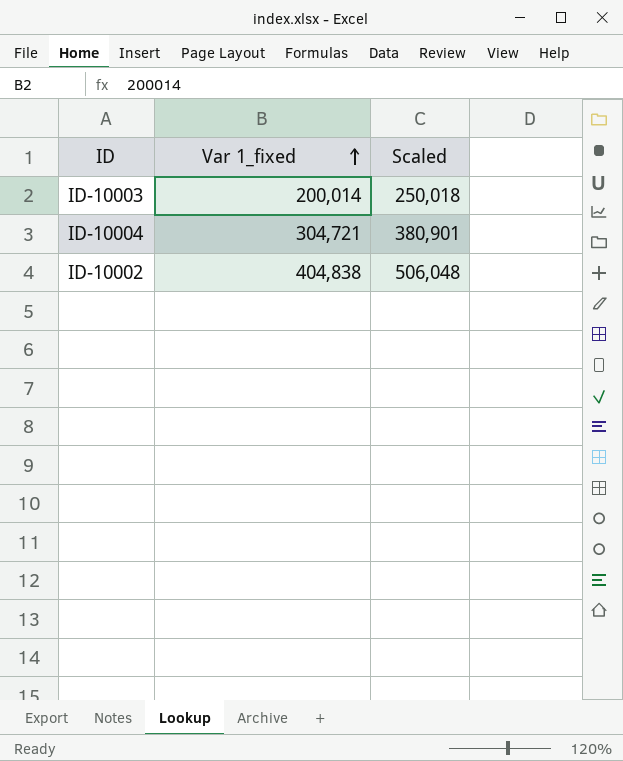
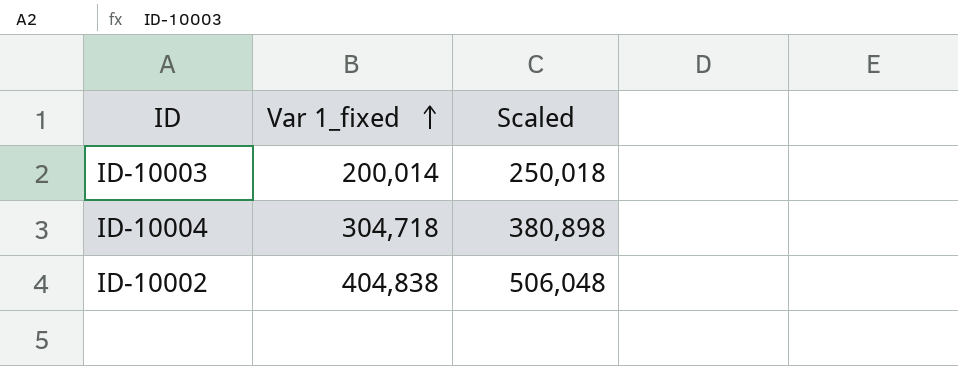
ID-10004 | Var 1_fixed: 304,721 -> 304,718
ID-10004 | Scaled: 380,901 -> 380,898

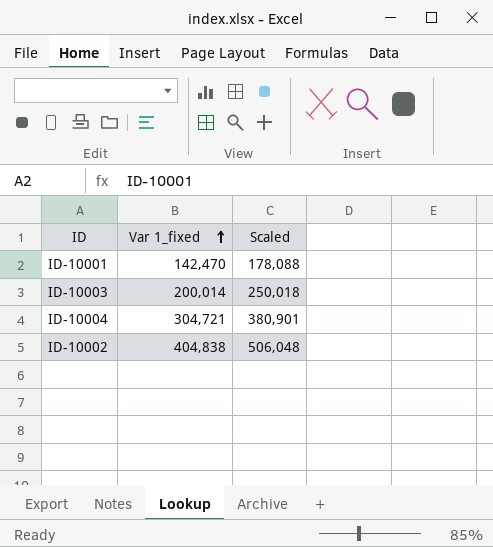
row ID-10001: none -> 142,470 | 178,088
ID-10004 | Var 1_fixed: 304,718 -> 304,721
ID-10004 | Scaled: 380,898 -> 380,901

